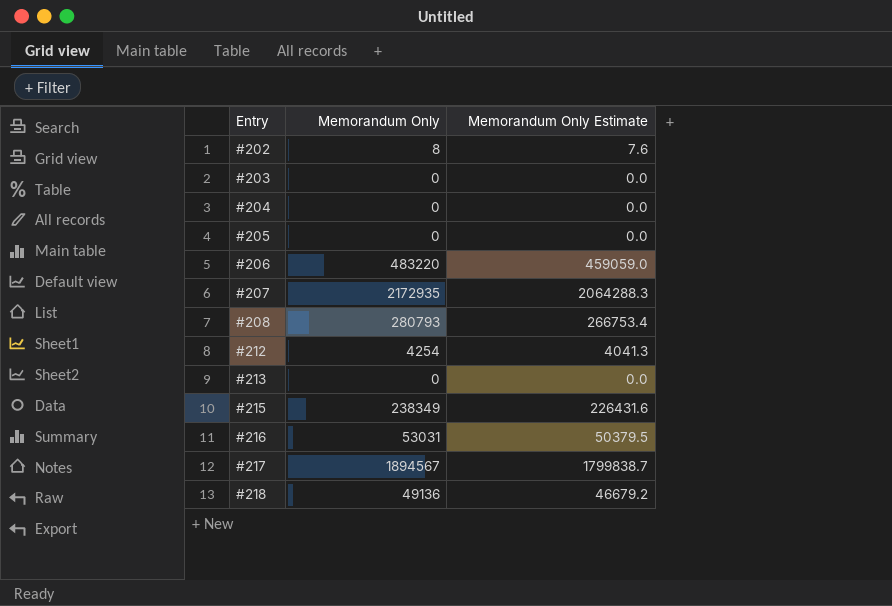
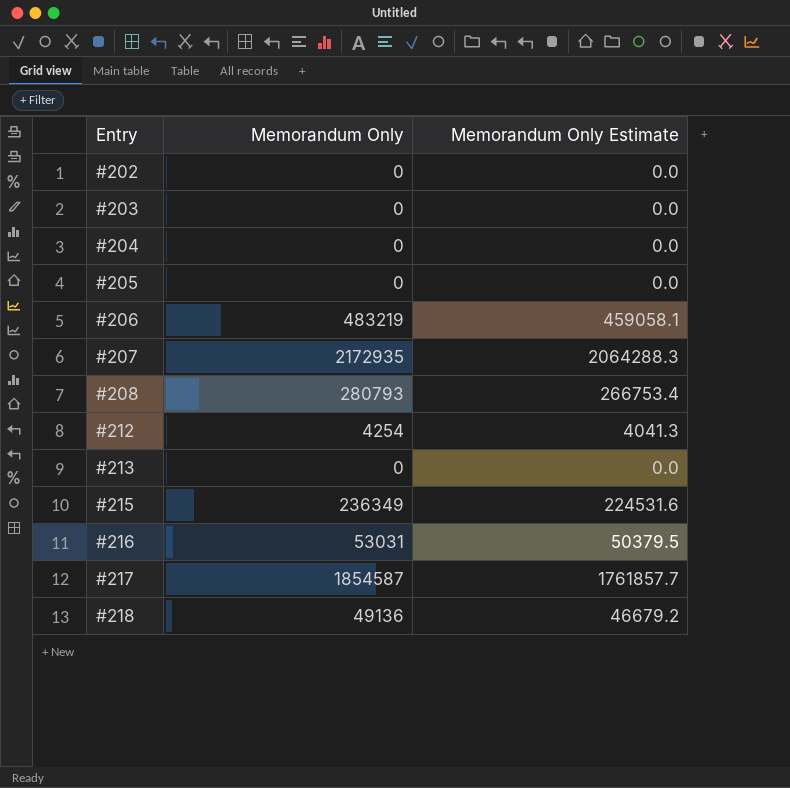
#202 | Memorandum Only: 8 -> 0
#202 | Memorandum Only Estimate: 7.6 -> 0.0
#206 | Memorandum Only: 483220 -> 483219
#206 | Memorandum Only Estimate: 459059.0 -> 459058.1
#215 | Memorandum Only: 238349 -> 236349
#215 | Memorandum Only Estimate: 226431.6 -> 224531.6
#217 | Memorandum Only: 1894567 -> 1854587
#217 | Memorandum Only Estimate: 1799838.7 -> 1761857.7

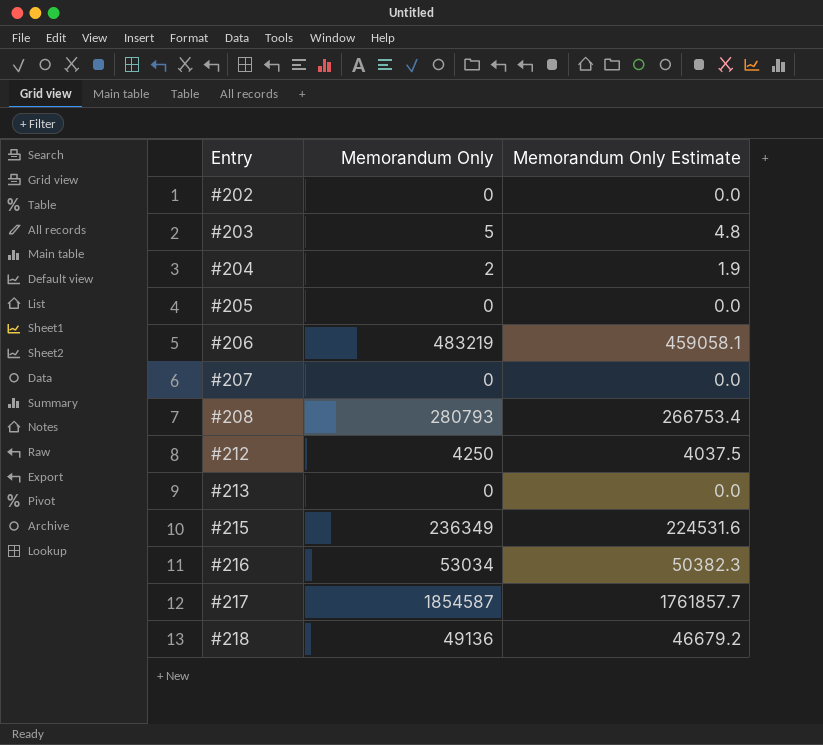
#203 | Memorandum Only: 0 -> 5
#203 | Memorandum Only Estimate: 0.0 -> 4.8
#204 | Memorandum Only: 0 -> 2
#204 | Memorandum Only Estimate: 0.0 -> 1.9
#207 | Memorandum Only: 2172935 -> 0
#207 | Memorandum Only Estimate: 2064288.3 -> 0.0
#212 | Memorandum Only: 4254 -> 4250
#212 | Memorandum Only Estimate: 4041.3 -> 4037.5
#216 | Memorandum Only: 53031 -> 53034
#216 | Memorandum Only Estimate: 50379.5 -> 50382.3

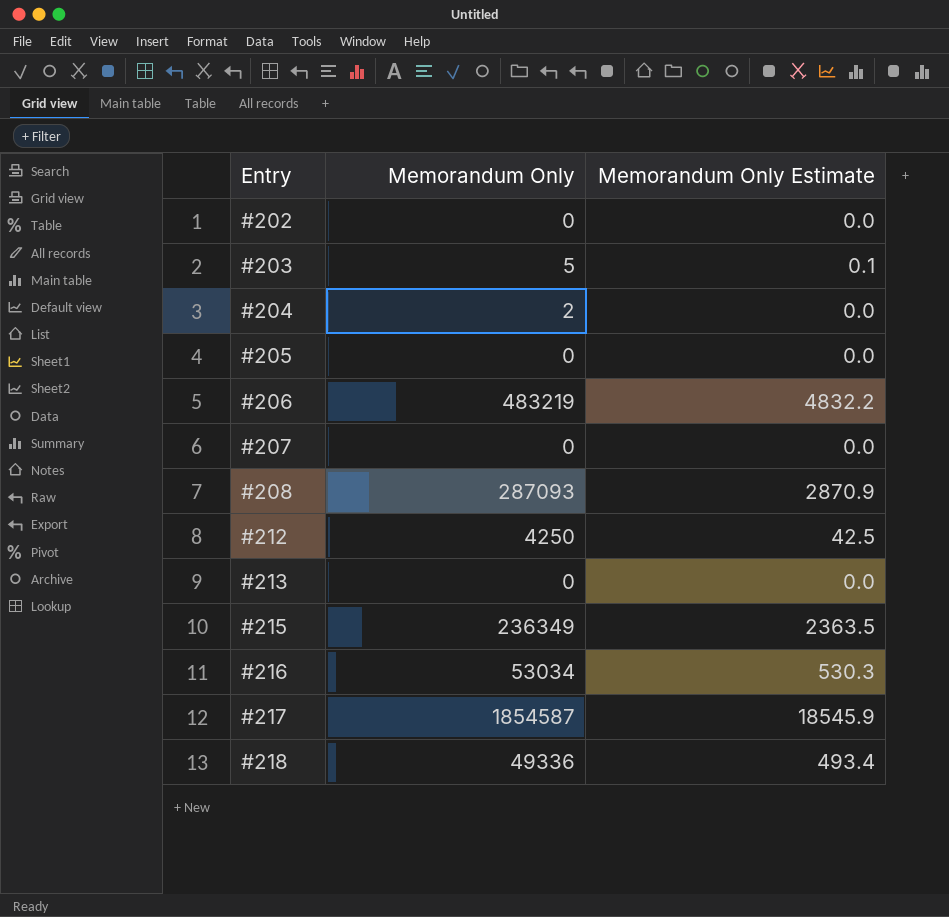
column Memorandum Only Estimate | formula: [Memorandum Only] * 0.95 -> [Memorandum Only] * 0.01
#208 | Memorandum Only: 280793 -> 287093
#218 | Memorandum Only: 49136 -> 49336

